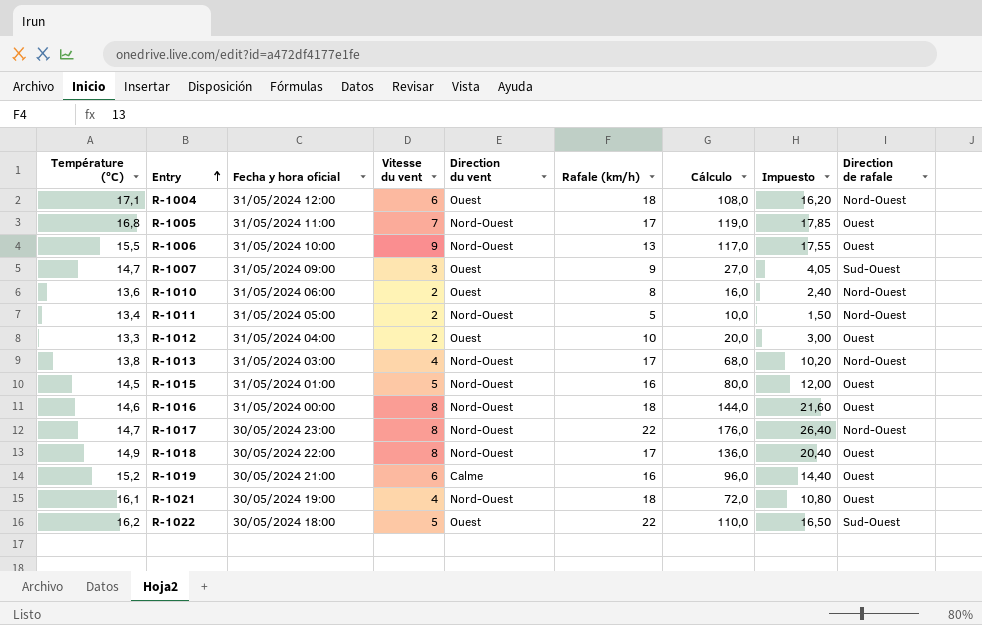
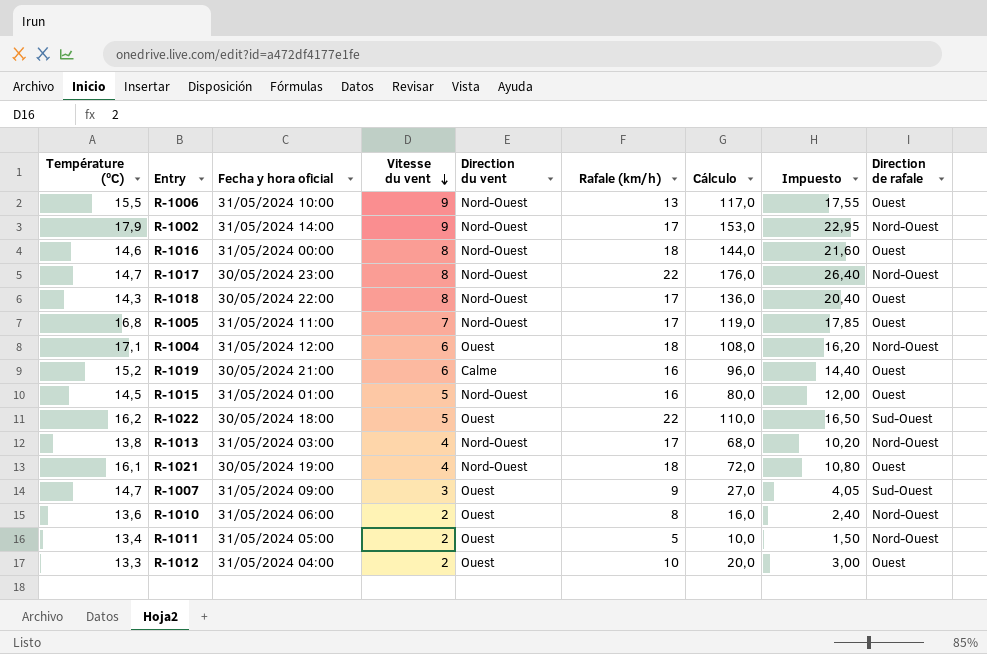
row order: Entry ascending -> Vitesse du vent descending
row R-1002: none -> 17,9 | 31/05/2024 14:00 | 9 | Nord-Ouest | 17 | 153,0 | 22,95 | Nord-Ouest
R-1018 | Température (ºC): 14,9 -> 14,3
R-1011 | Direction du vent: Nord-Ouest -> Ouest

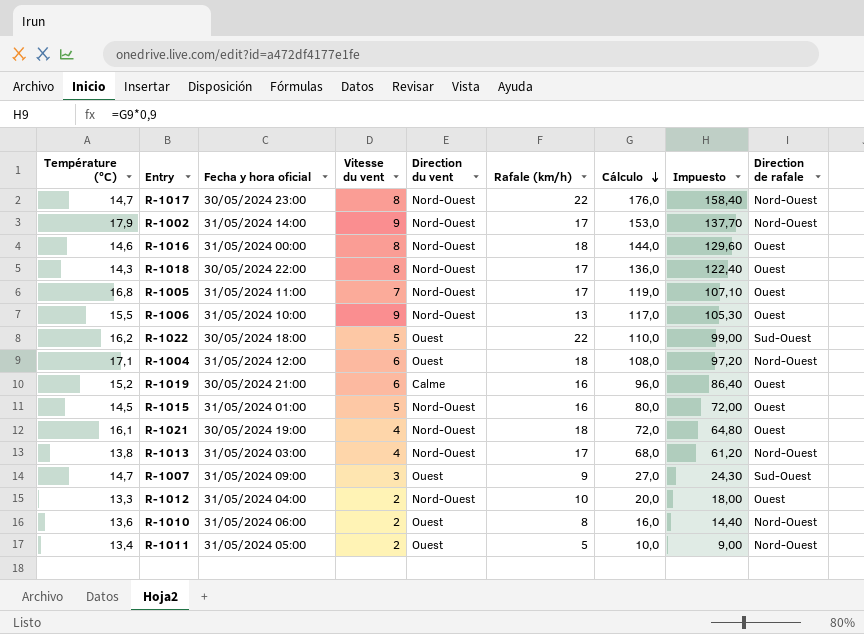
row order: Vitesse du vent descending -> Cálculo descending
column Impuesto | formula: [Cálculo] * 0,15 -> [Cálculo] * 0,9
R-1012 | Direction du vent: Ouest -> Nord-Ouest

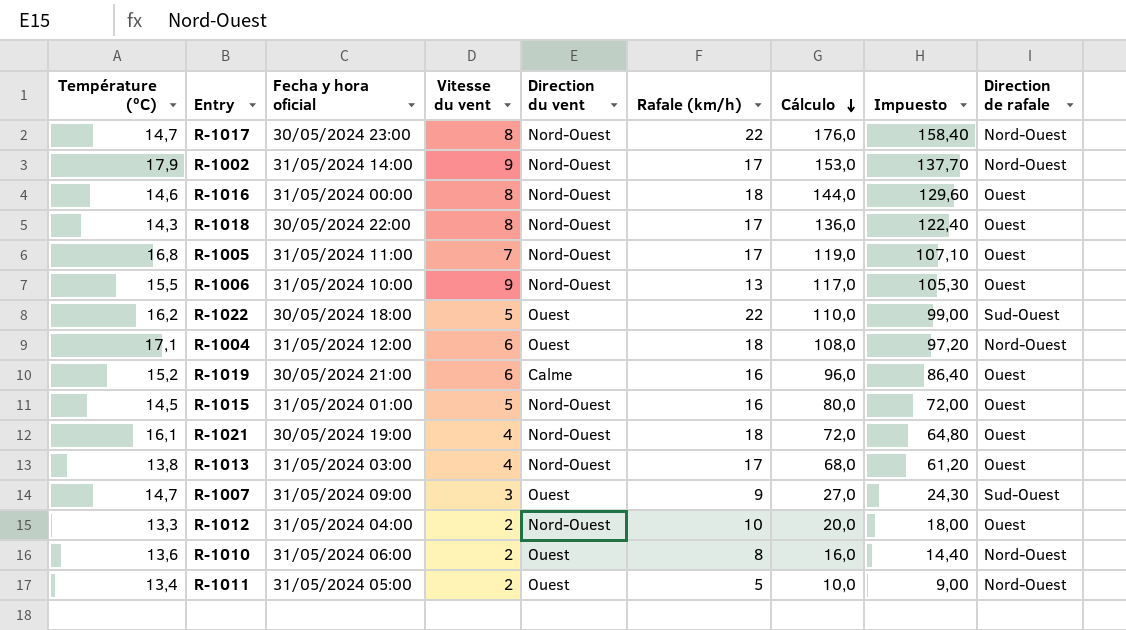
R-1013 | Direction de rafale: Nord-Ouest -> Ouest

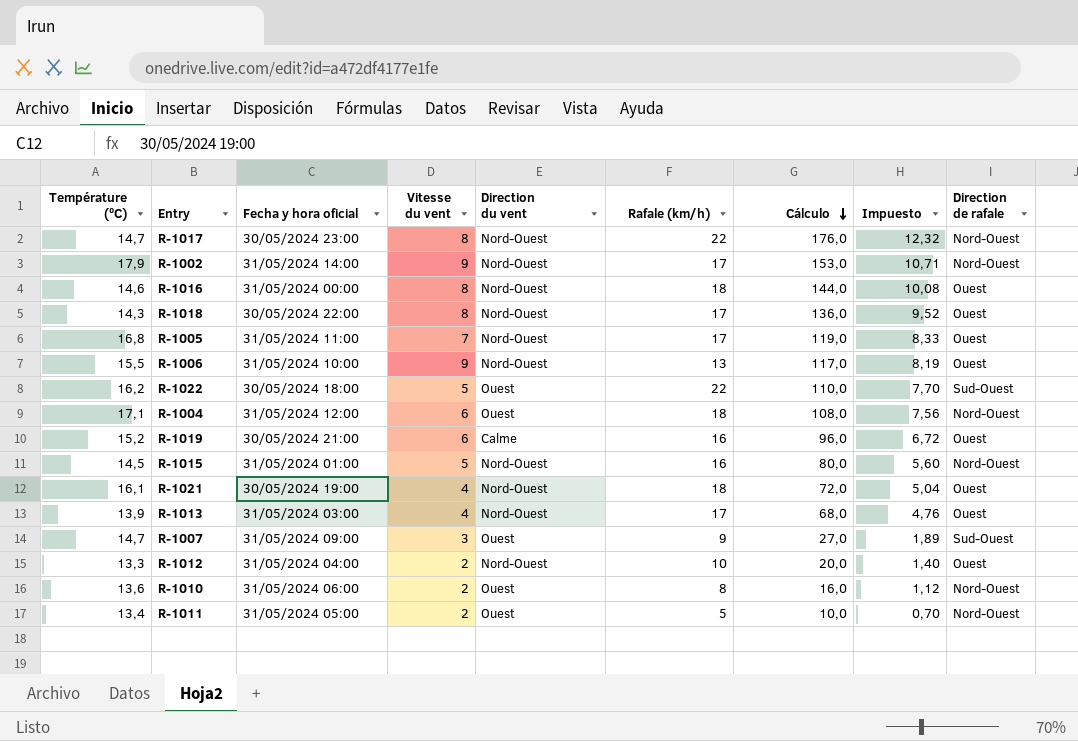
column Impuesto | formula: [Cálculo] * 0,9 -> [Cálculo] * 0,07
R-1015 | Direction de rafale: Ouest -> Nord-Ouest
R-1013 | Température (ºC): 13,8 -> 13,9

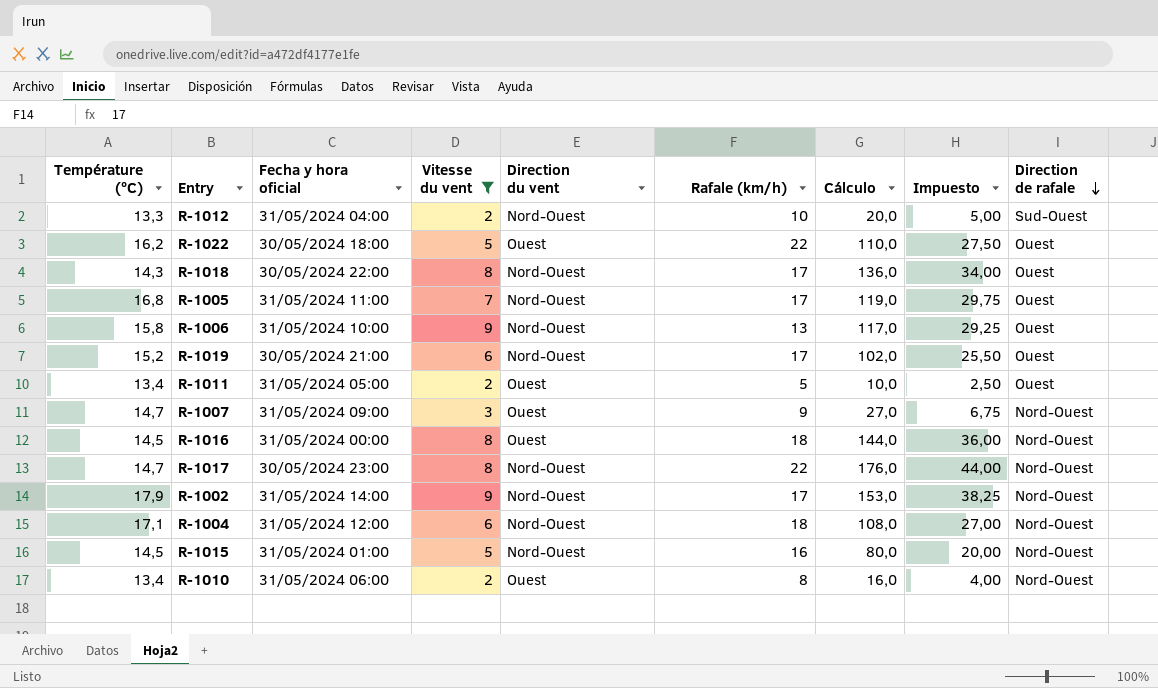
filter: none -> Vitesse du vent != 4
row order: Cálculo descending -> Direction de rafale descending
column Impuesto | formula: [Cálculo] * 0,07 -> [Cálculo] * 0,25
R-1012 | Direction de rafale: Ouest -> Sud-Ouest
R-1022 | Direction de rafale: Sud-Ouest -> Ouest
R-1006 | Température (ºC): 15,5 -> 15,8
R-1019 | Direction du vent: Calme -> Nord-Ouest
R-1019 | Rafale (km/h): 16 -> 17
R-1019 | Cálculo: 96,0 -> 102,0
R-1011 | Direction de rafale: Nord-Ouest -> Ouest
R-1007 | Direction de rafale: Sud-Ouest -> Nord-Ouest
R-1016 | Température (ºC): 14,6 -> 14,5
R-1016 | Direction du vent: Nord-Ouest -> Ouest
R-1016 | Direction de rafale: Ouest -> Nord-Ouest
R-1004 | Direction du vent: Ouest -> Nord-Ouest
R-1010 | Température (ºC): 13,6 -> 13,4

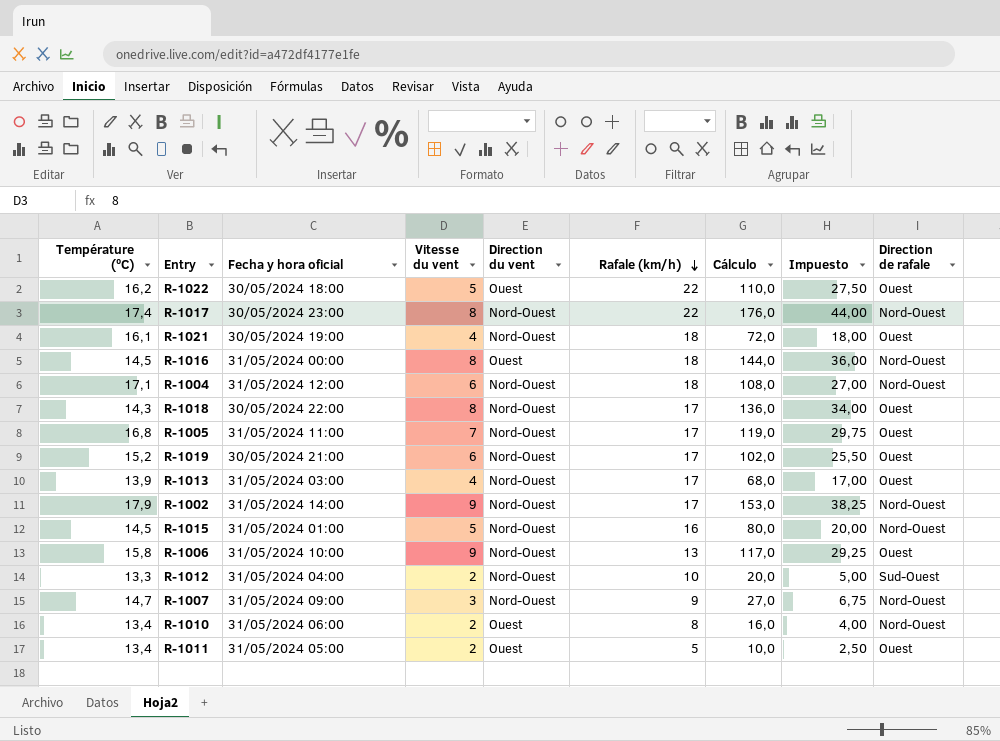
filter: Vitesse du vent != 4 -> none
row order: Direction de rafale descending -> Rafale (km/h) descending
R-1017 | Température (ºC): 14,7 -> 17,4
R-1007 | Direction du vent: Ouest -> Nord-Ouest

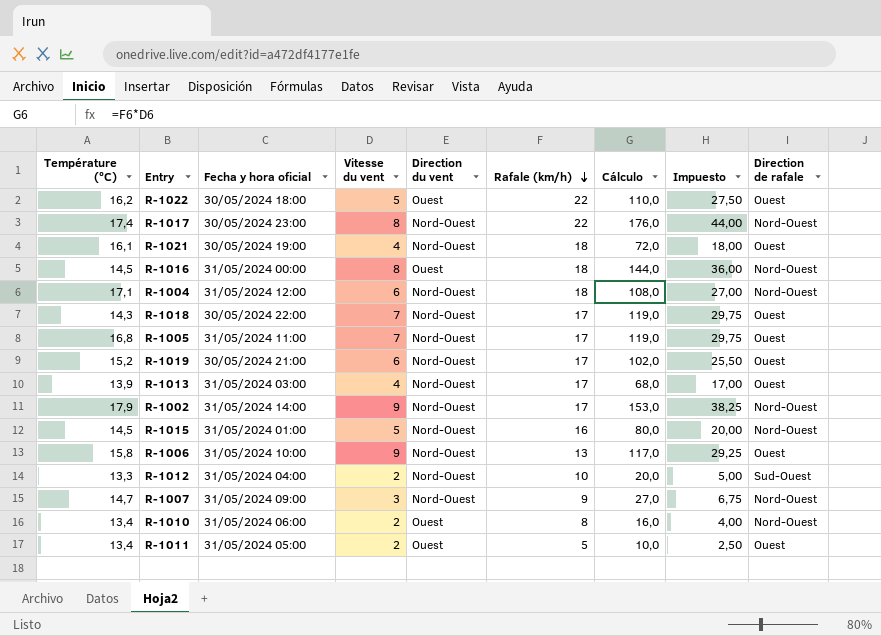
R-1018 | Vitesse du vent: 8 -> 7
R-1018 | Cálculo: 136,0 -> 119,0
R-1018 | Impuesto: 34,00 -> 29,75

